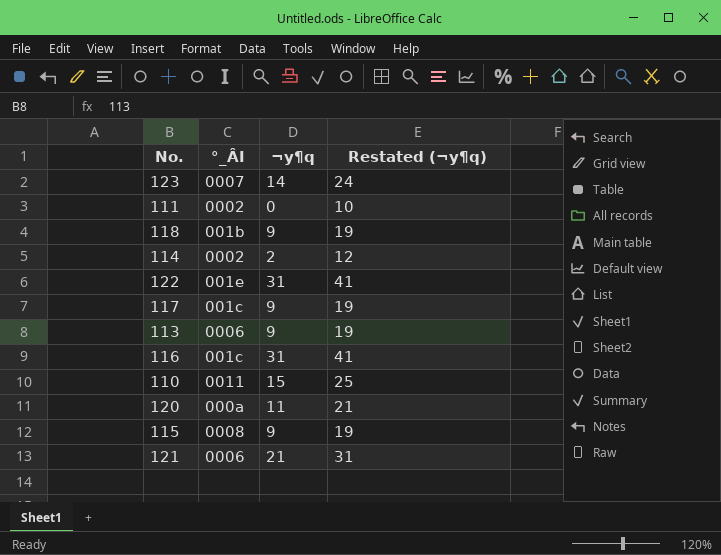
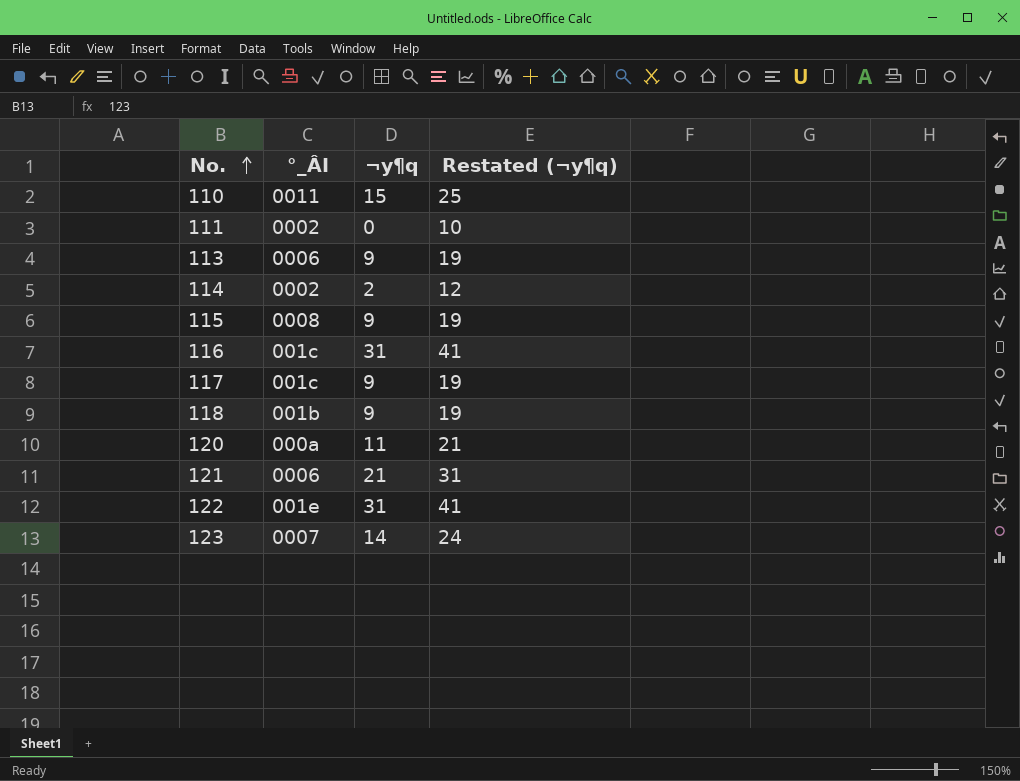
row order: none -> No. ascending

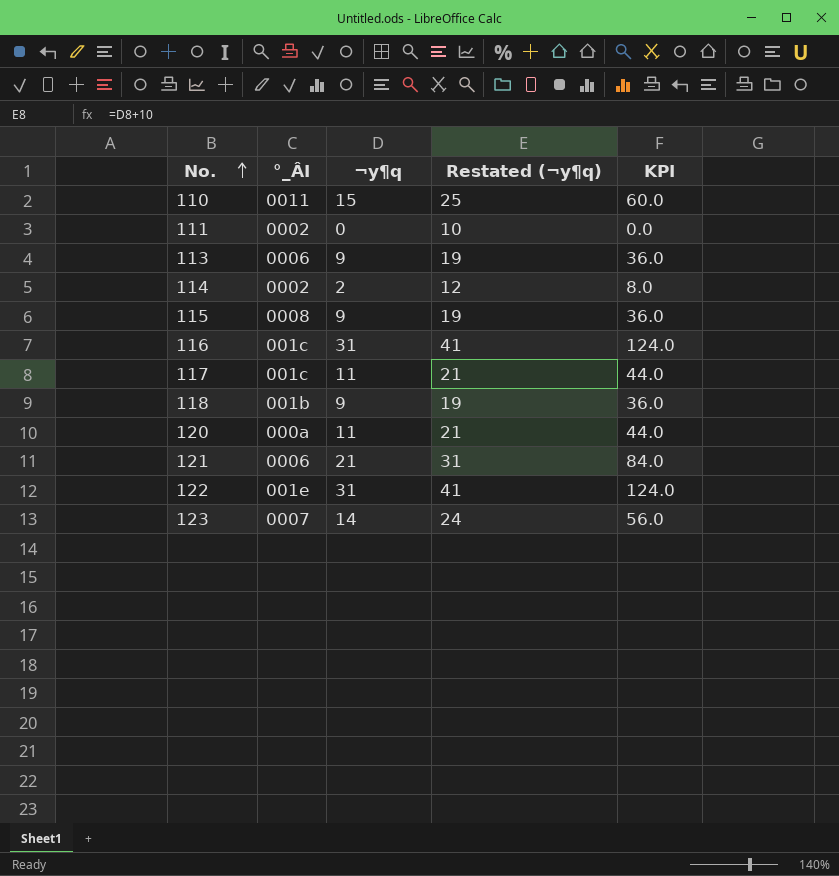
column KPI | formula: none -> [¬y¶q] * 4
117 | ¬y¶q: 9 -> 11
117 | Restated (¬y¶q): 19 -> 21

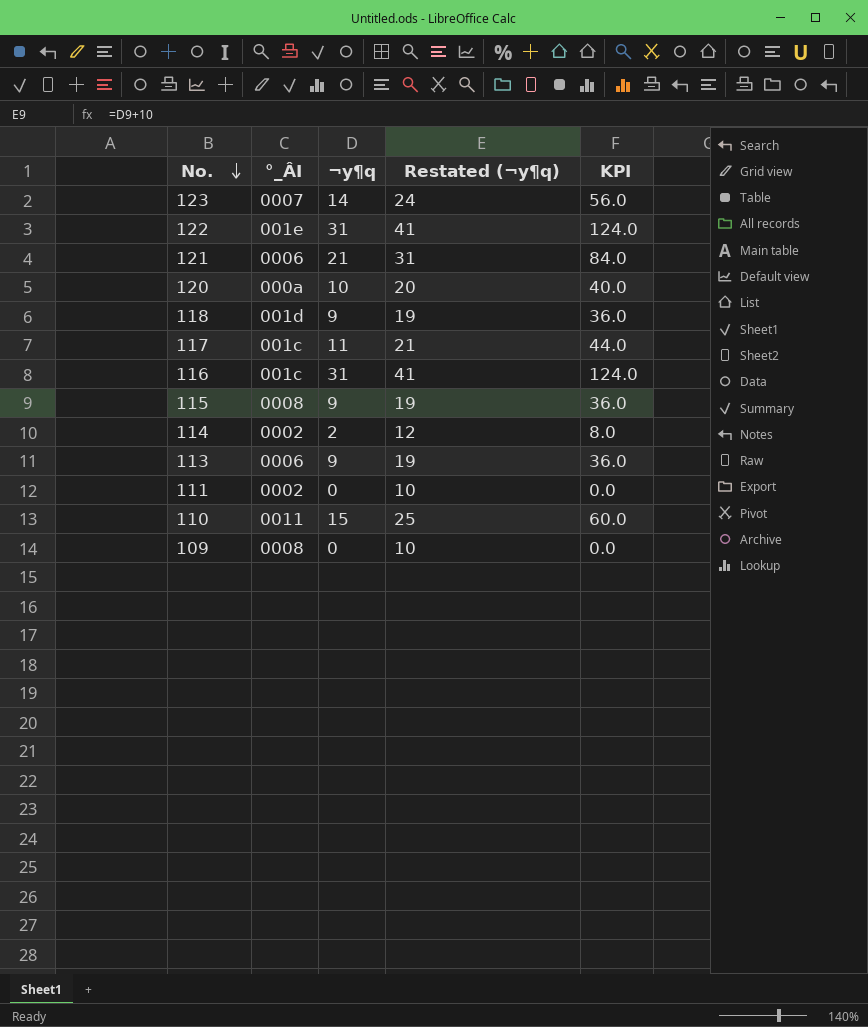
row order: No. ascending -> No. descending
120 | ¬y¶q: 11 -> 10
120 | Restated (¬y¶q): 21 -> 20
120 | KPI: 44.0 -> 40.0
118 | °_ÂI: 001b -> 001d
row 109: none -> 0008 | 0 | 10 | 0.0

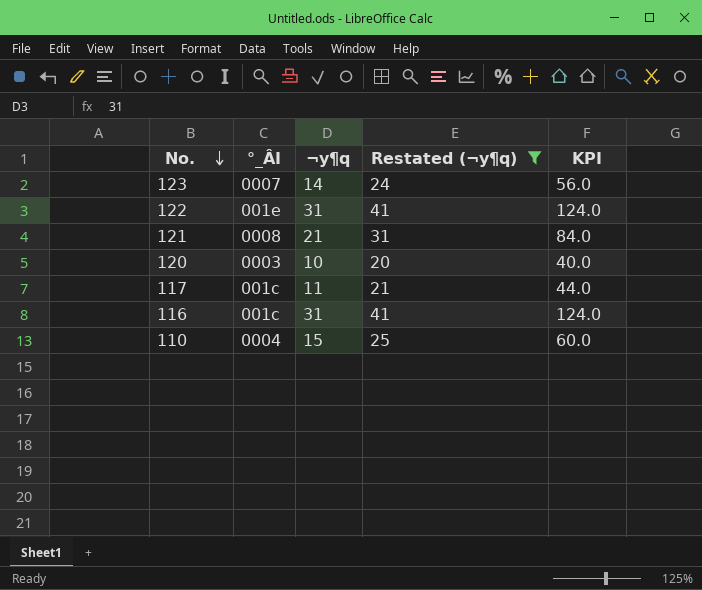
filter: none -> Restated (¬y¶q) >= 20
121 | °_ÂI: 0006 -> 0008
120 | °_ÂI: 000a -> 0003
110 | °_ÂI: 0011 -> 0004

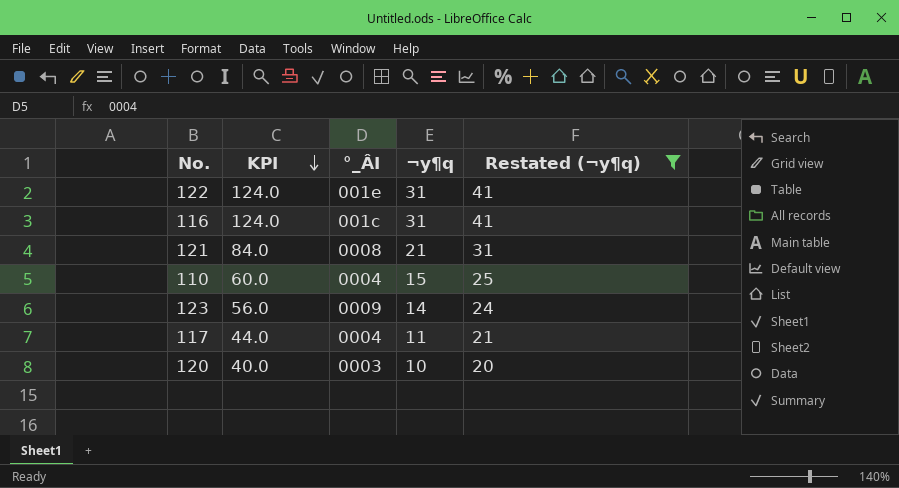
row order: No. descending -> KPI descending
column KPI | position: 5 -> 2
123 | °_ÂI: 0007 -> 0009
117 | °_ÂI: 001c -> 0004

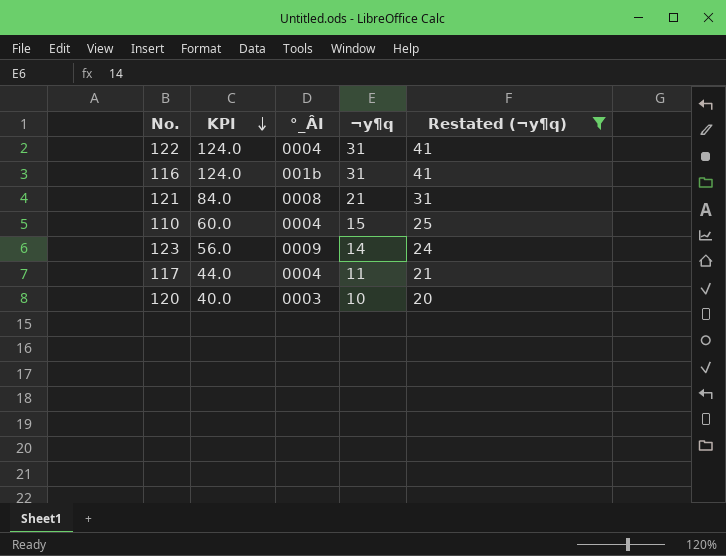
122 | °_ÂI: 001e -> 0004
116 | °_ÂI: 001c -> 001b

